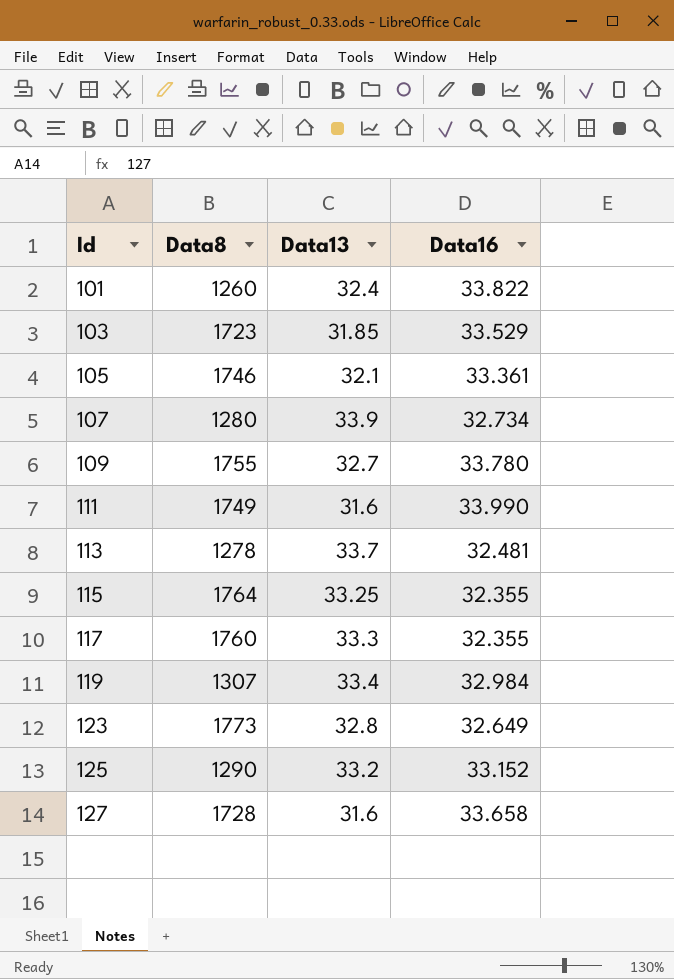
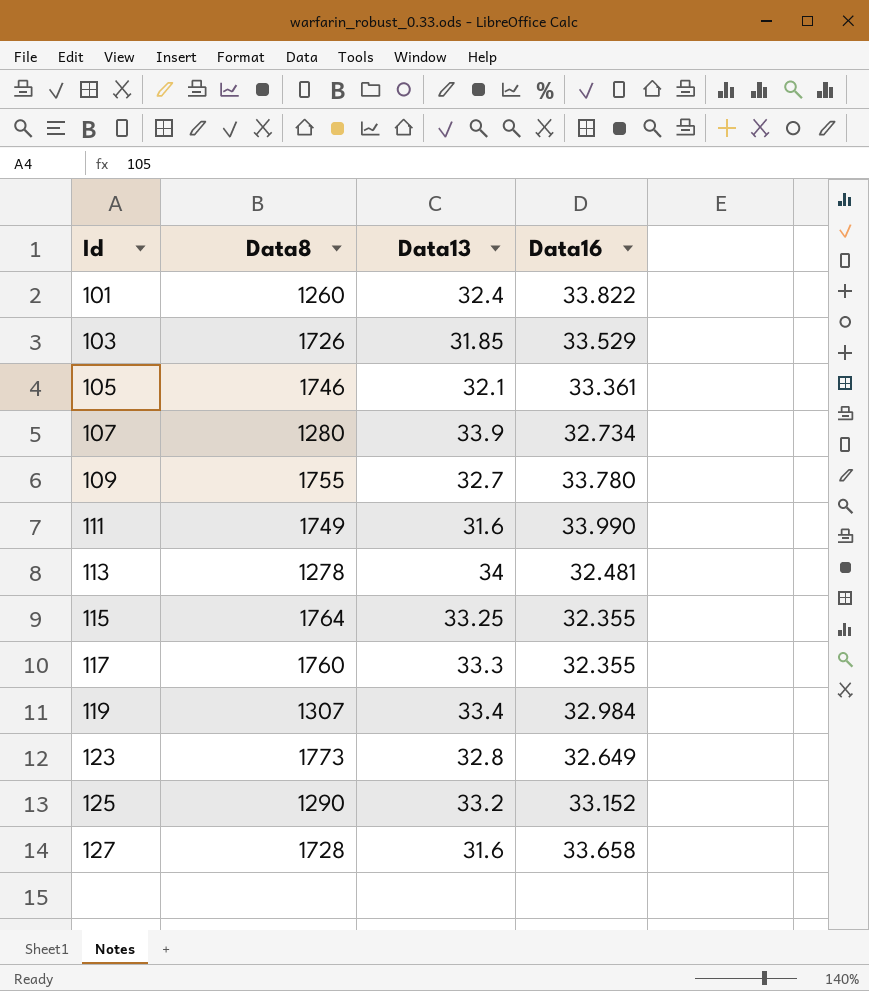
103 | Data8: 1723 -> 1726
113 | Data13: 33.7 -> 34

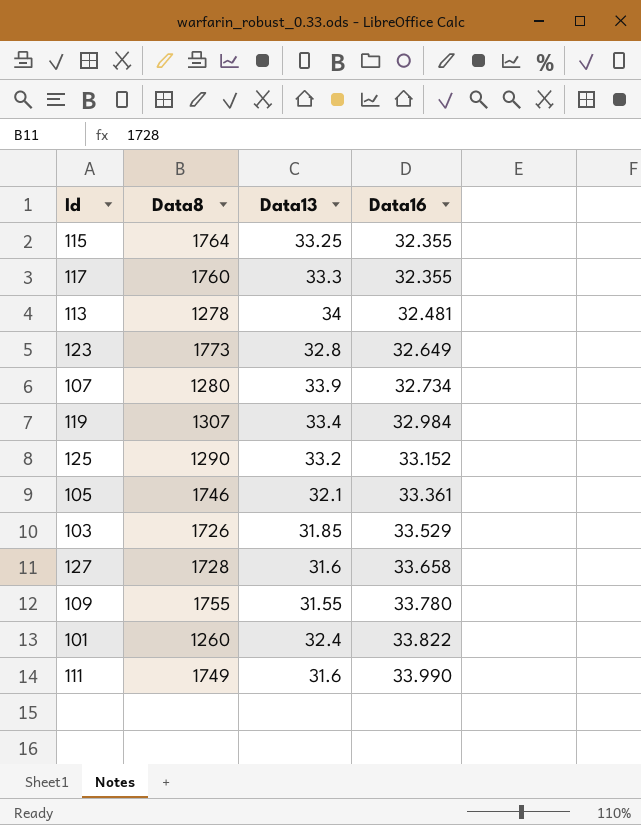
row order: Id ascending -> Data16 ascending
109 | Data13: 32.7 -> 31.55

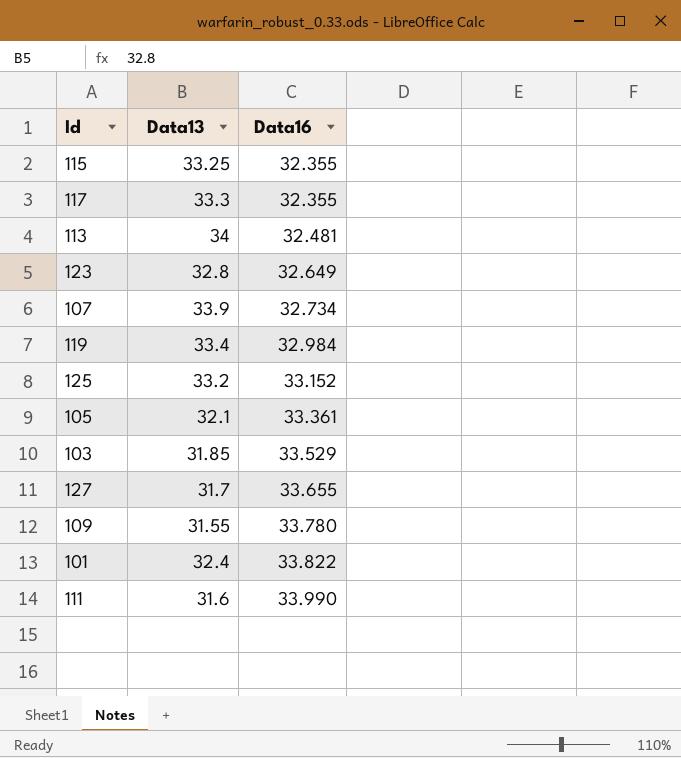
column Data8 | position: 2 -> none
127 | Data13: 31.6 -> 31.7
127 | Data16: 33.658 -> 33.655

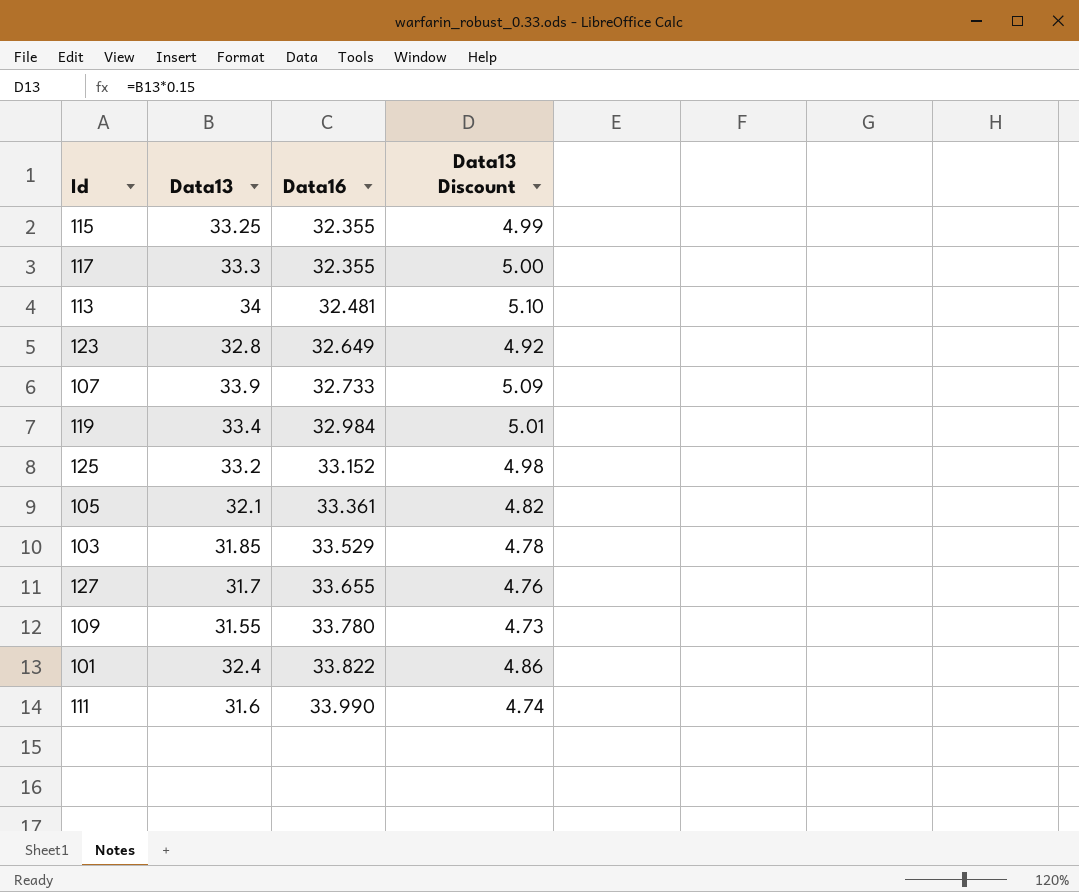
column Data13 Discount | formula: none -> [Data13] * 0.15
107 | Data16: 32.734 -> 32.733

